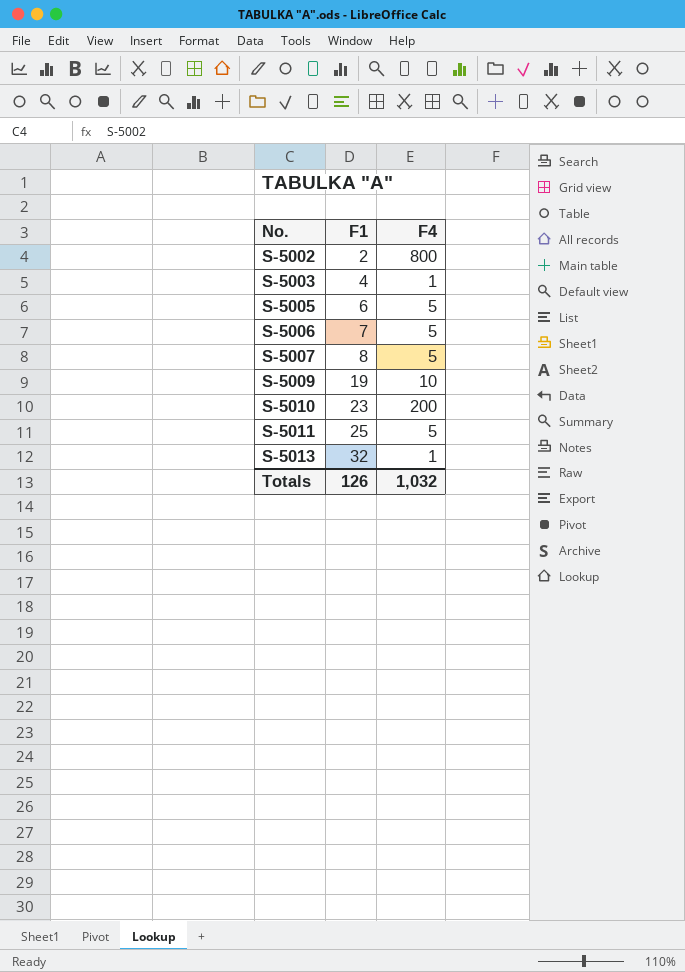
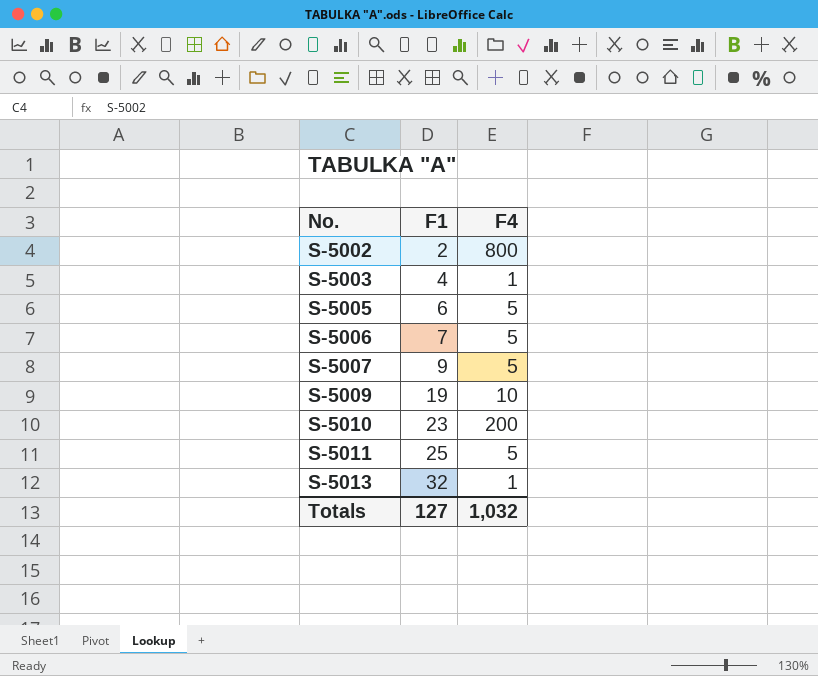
S-5007 | F1: 8 -> 9
Totals | F1: 126 -> 127

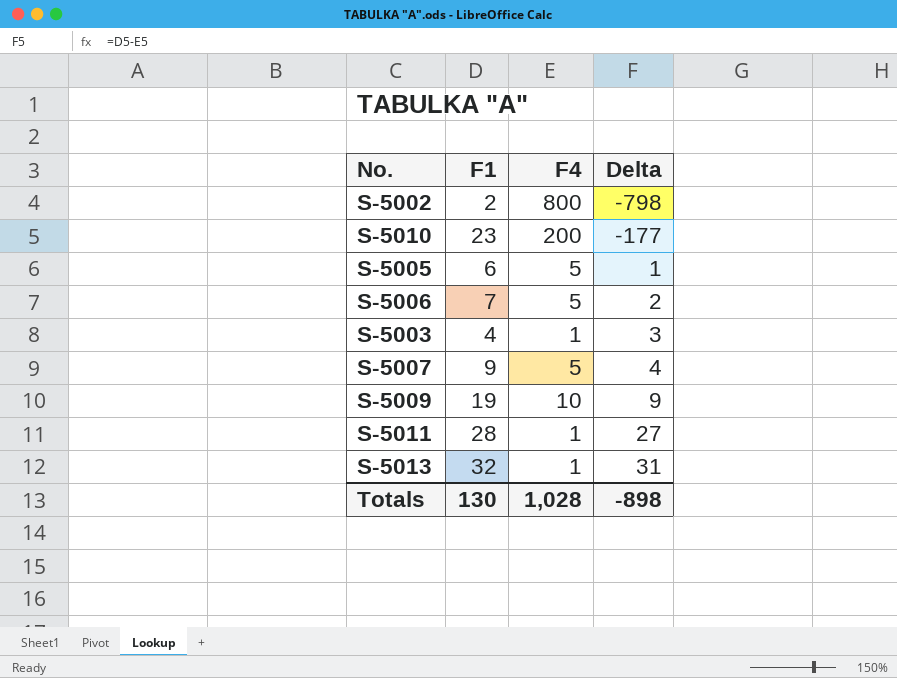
row order: No. ascending -> Delta ascending
column Delta | formula: none -> [F1] - [F4]
S-5011 | F1: 25 -> 28
S-5011 | F4: 5 -> 1
Totals | F1: 127 -> 130
Totals | F4: 1,032 -> 1,028

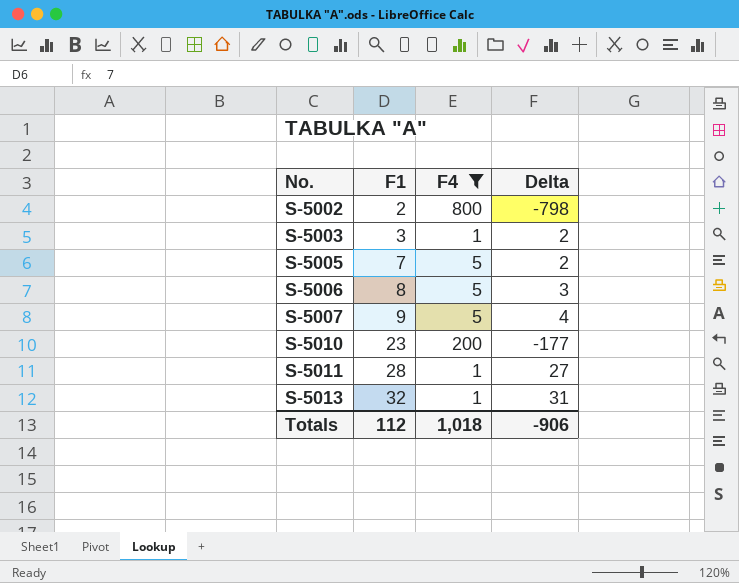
filter: none -> F4 != 10
row order: Delta ascending -> No. ascending
S-5003 | F1: 4 -> 3
S-5003 | Delta: 3 -> 2
S-5005 | F1: 6 -> 7
S-5005 | Delta: 1 -> 2
S-5006 | F1: 7 -> 8
S-5006 | Delta: 2 -> 3
Totals | F1: 130 -> 112
Totals | F4: 1,028 -> 1,018
Totals | Delta: -898 -> -906

